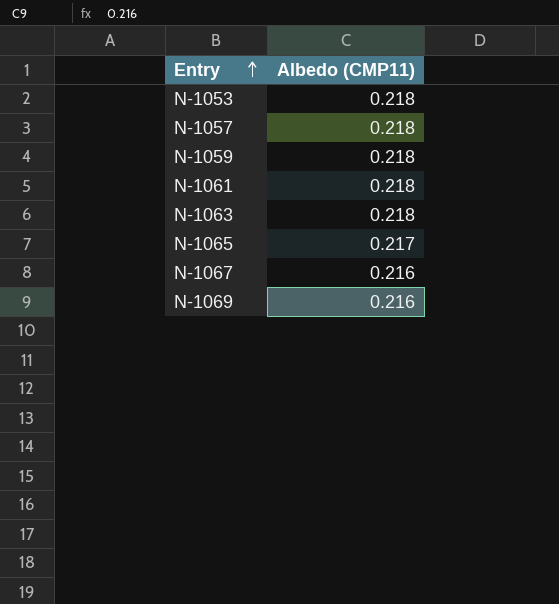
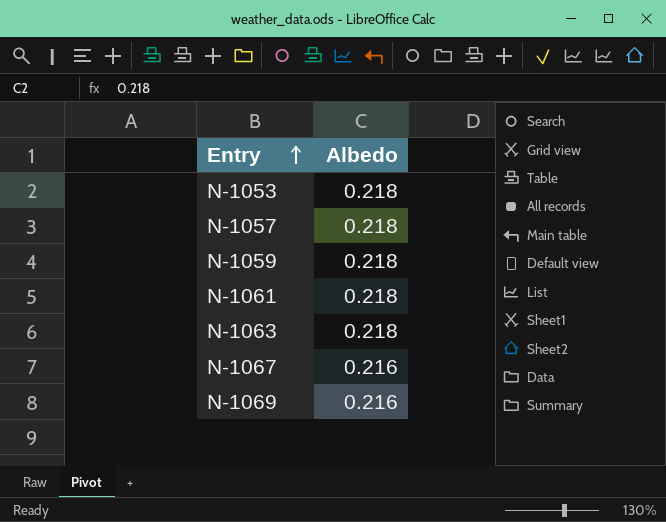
column name: Albedo (CMP11) -> Albedo
row N-1065: 0.217 -> none

